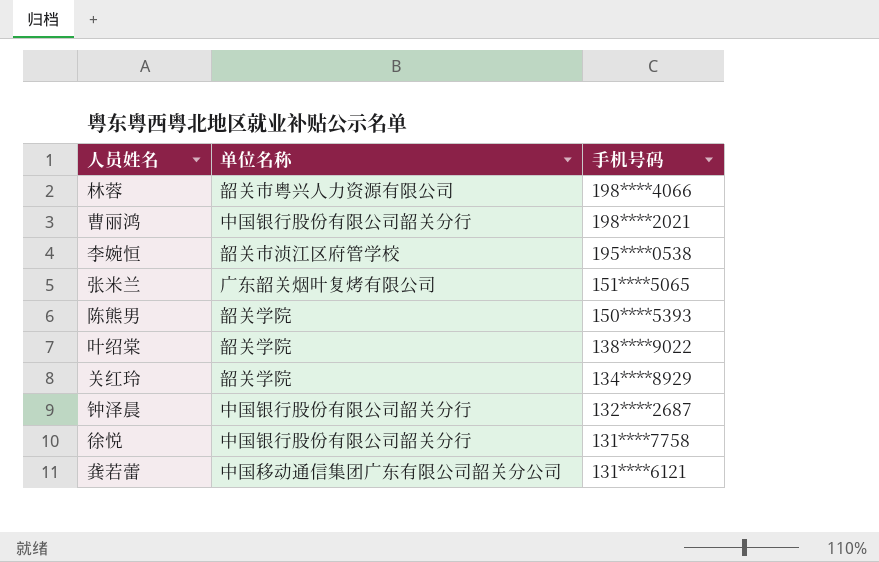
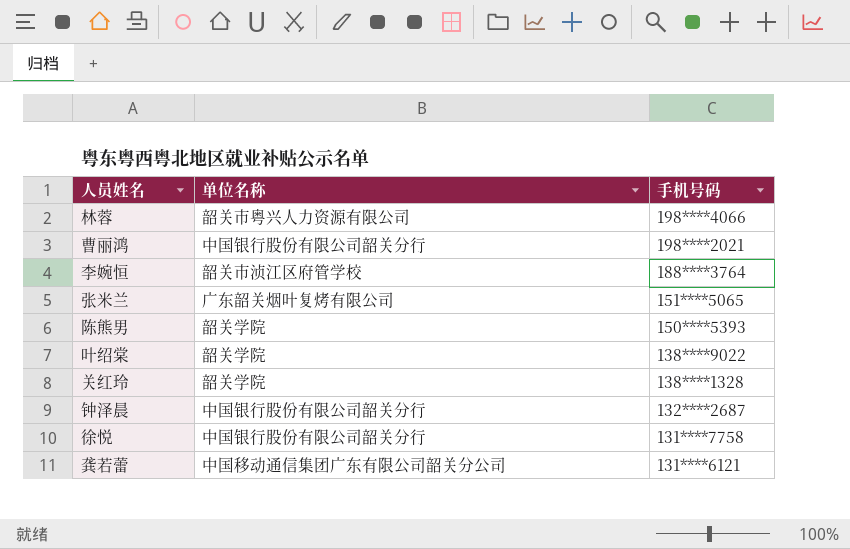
李婉恒 | 手机号码: 195****0538 -> 188****3764
关红玲 | 手机号码: 134****8929 -> 138****1328

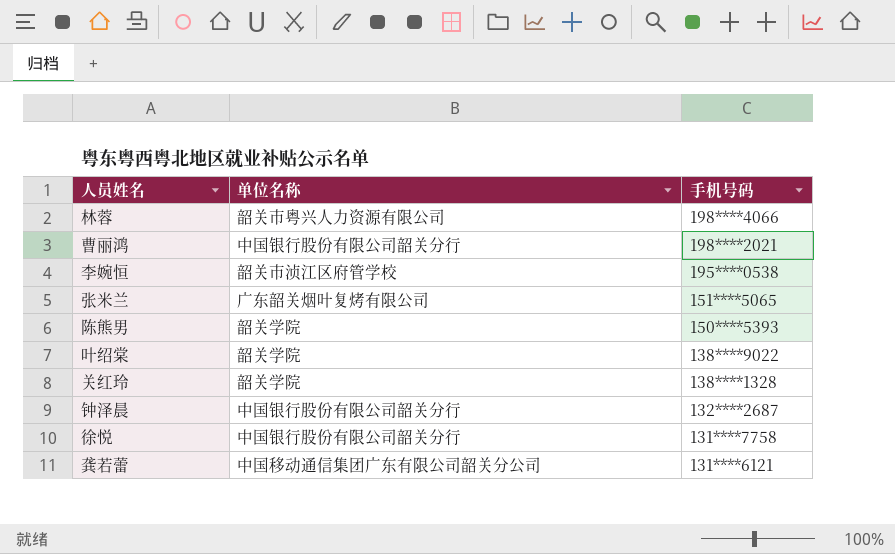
李婉恒 | 手机号码: 188****3764 -> 195****0538

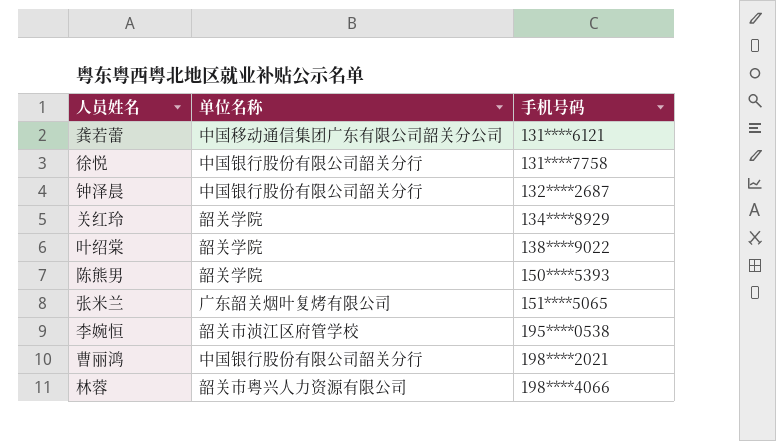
row order: 手机号码 descending -> 手机号码 ascending
关红玲 | 手机号码: 138****1328 -> 134****8929

